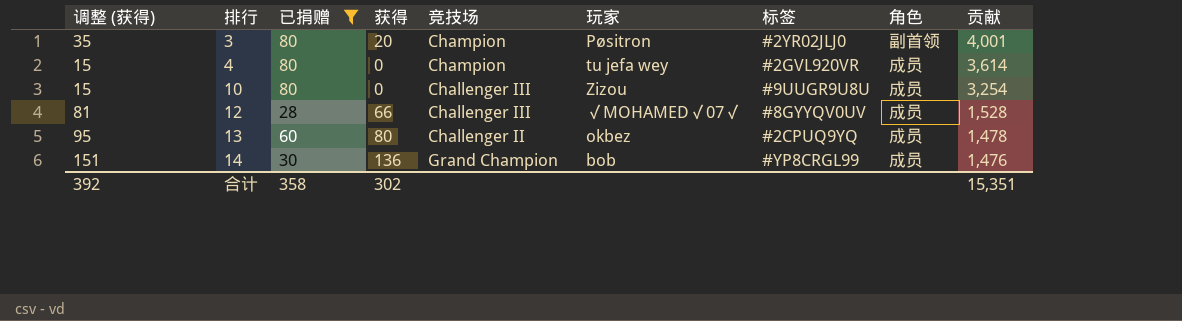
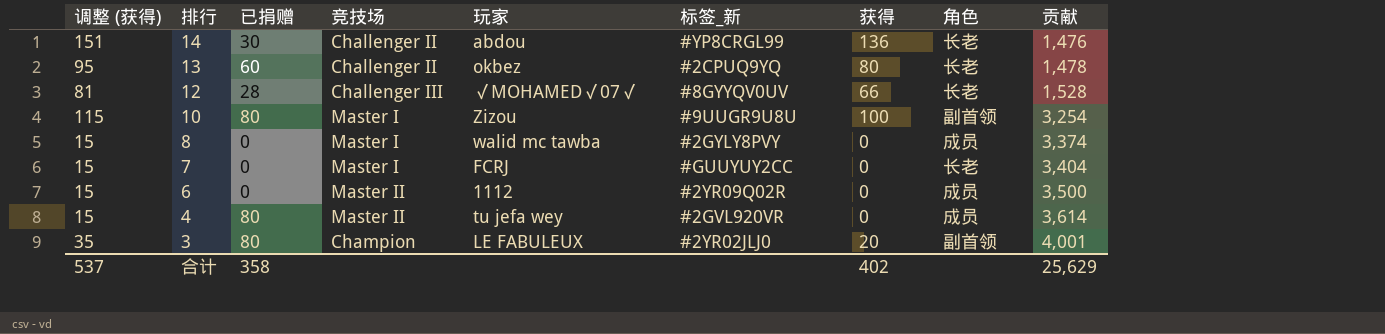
filter: 已捐赠 != 0 -> none
row order: 排行 ascending -> 排行 descending
column name: 标签 -> 标签_新
column 获得 | position: 4 -> 7
14 | 竞技场: Grand Champion -> Challenger II
14 | 玩家: bob -> abdou
14 | 角色: 成员 -> 长老
13 | 角色: 成员 -> 长老
12 | 角色: 成员 -> 长老
10 | 调整 (获得): 15 -> 115
10 | 竞技场: Challenger III -> Master I
10 | 获得: 0 -> 100
10 | 角色: 成员 -> 副首领
4 | 竞技场: Champion -> Master II
3 | 玩家: Pøsitron -> LE FABULEUX
合计 | 调整 (获得): 392 -> 537
合计 | 获得: 302 -> 402
合计 | 贡献: 15,351 -> 25,629

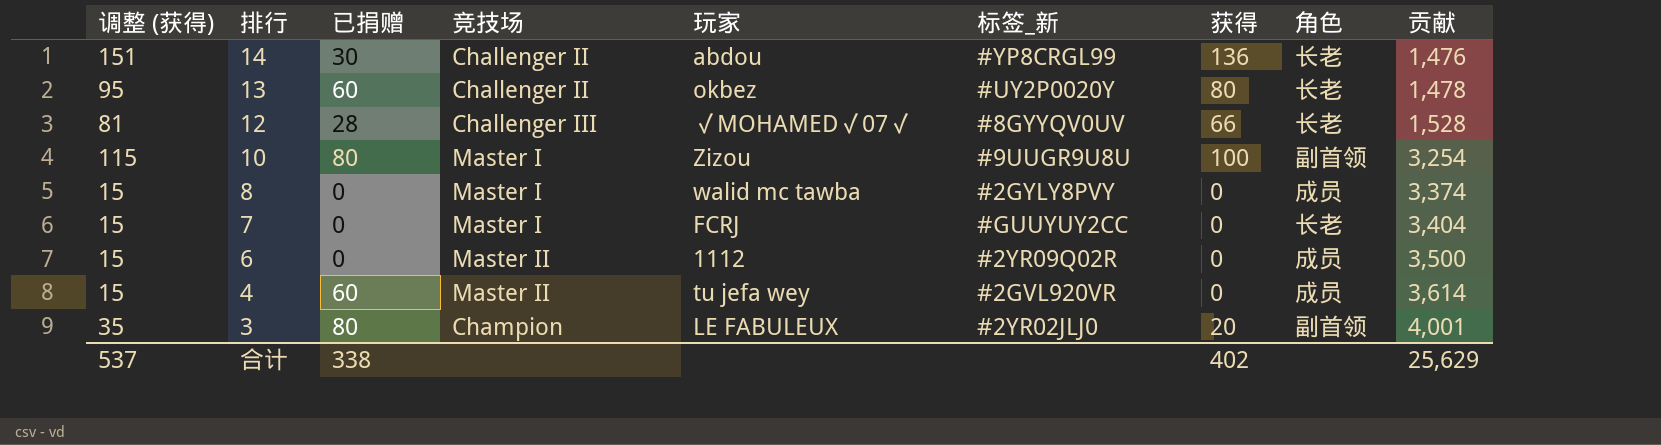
13 | 标签_新: #2CPUQ9YQ -> #UY2P0020Y
4 | 已捐赠: 80 -> 60
合计 | 已捐赠: 358 -> 338

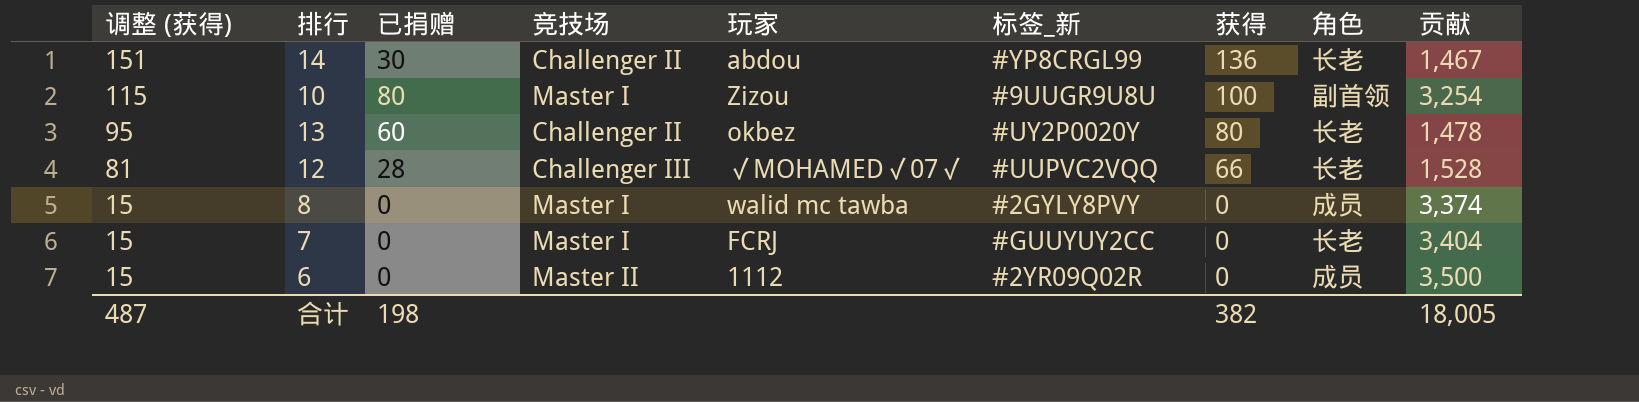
row order: 排行 descending -> 调整 (获得) descending
row 4: 15 | 60 | Master II | tu jefa wey | #2GVL920VR | 0 | 成员 | 3,614 -> none
row 3: 35 | 80 | Champion | LE FABULEUX | #2YR02JLJ0 | 20 | 副首领 | 4,001 -> none
14 | 贡献: 1,476 -> 1,467
12 | 标签_新: #8GYYQV0UV -> #UUPVC2VQQ
合计 | 调整 (获得): 537 -> 487
合计 | 已捐赠: 338 -> 198
合计 | 获得: 402 -> 382
合计 | 贡献: 25,629 -> 18,005

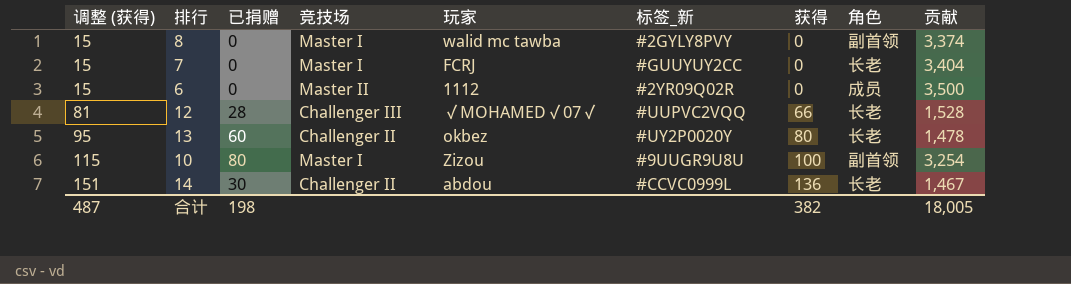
row order: 调整 (获得) descending -> 调整 (获得) ascending
8 | 角色: 成员 -> 副首领
14 | 标签_新: #YP8CRGL99 -> #CCVC0999L

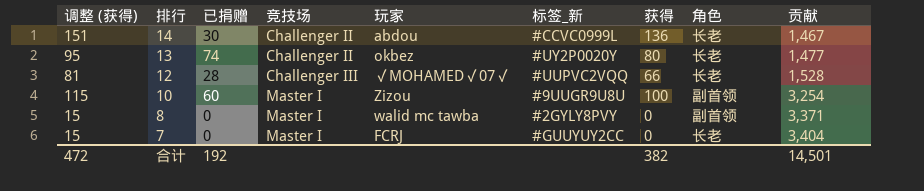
row order: 调整 (获得) ascending -> 排行 descending
row 6: 15 | 0 | Master II | 1112 | #2YR09Q02R | 0 | 成员 | 3,500 -> none
13 | 已捐赠: 60 -> 74
13 | 贡献: 1,478 -> 1,477
10 | 已捐赠: 80 -> 60
8 | 贡献: 3,374 -> 3,371
合计 | 调整 (获得): 487 -> 472
合计 | 已捐赠: 198 -> 192
合计 | 贡献: 18,005 -> 14,501

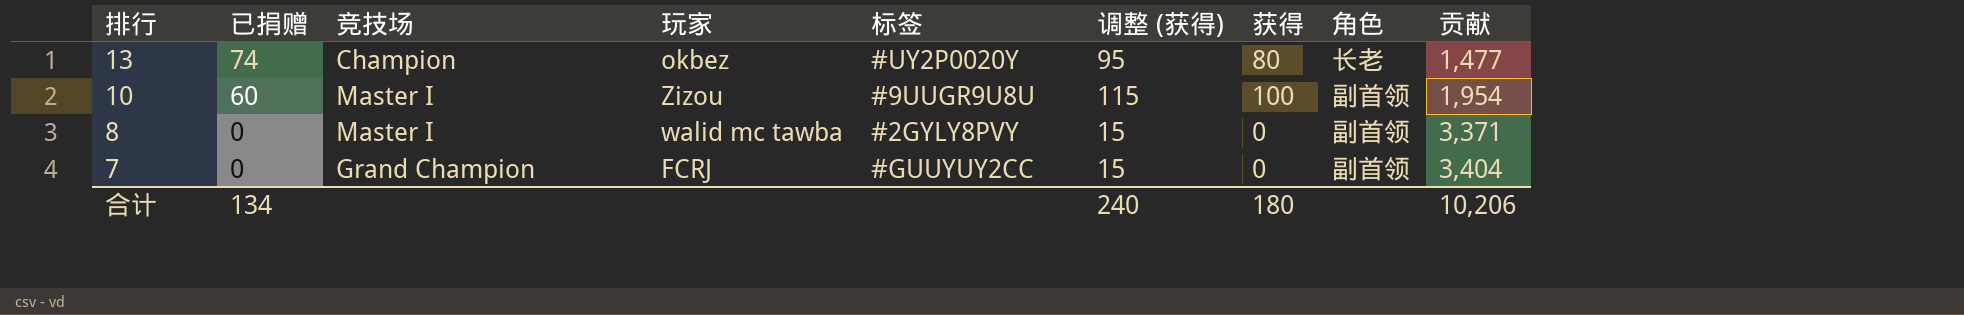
column name: 标签_新 -> 标签
column 调整 (获得) | position: 1 -> 6
row 14: 151 | 30 | Challenger II | abdou | #CCVC0999L | 136 | 长老 | 1,467 -> none
row 12: 81 | 28 | Challenger III | ✓MOHAMED✓07✓ | #UUPVC2VQQ | 66 | 长老 | 1,528 -> none
13 | 竞技场: Challenger II -> Champion
10 | 贡献: 3,254 -> 1,954
7 | 竞技场: Master I -> Grand Champion
7 | 角色: 长老 -> 副首领
合计 | 已捐赠: 192 -> 134
合计 | 调整 (获得): 472 -> 240
合计 | 获得: 382 -> 180
合计 | 贡献: 14,501 -> 10,206

